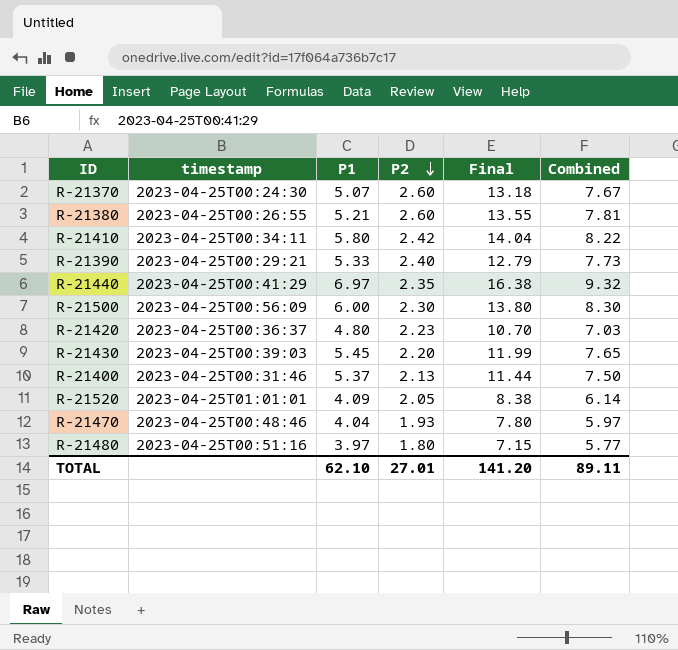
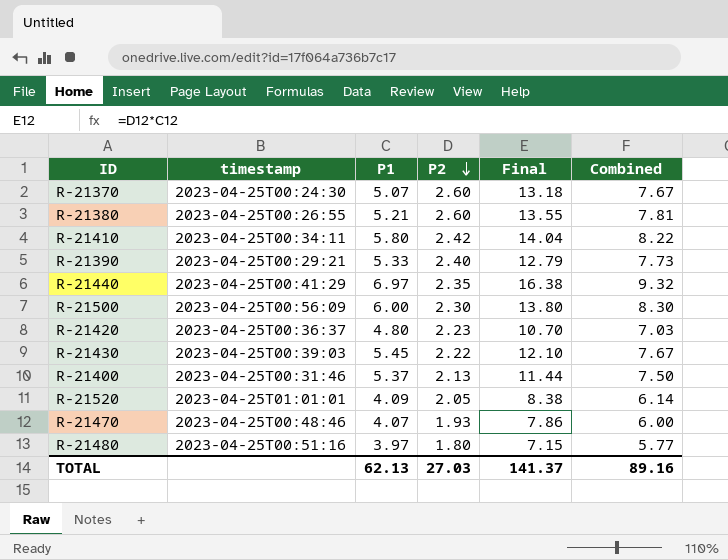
R-21430 | P2: 2.20 -> 2.22
R-21430 | Final: 11.99 -> 12.10
R-21430 | Combined: 7.65 -> 7.67
R-21470 | P1: 4.04 -> 4.07
R-21470 | Final: 7.80 -> 7.86
R-21470 | Combined: 5.97 -> 6.00
TOTAL | P1: 62.10 -> 62.13
TOTAL | P2: 27.01 -> 27.03
TOTAL | Final: 141.20 -> 141.37
TOTAL | Combined: 89.11 -> 89.16

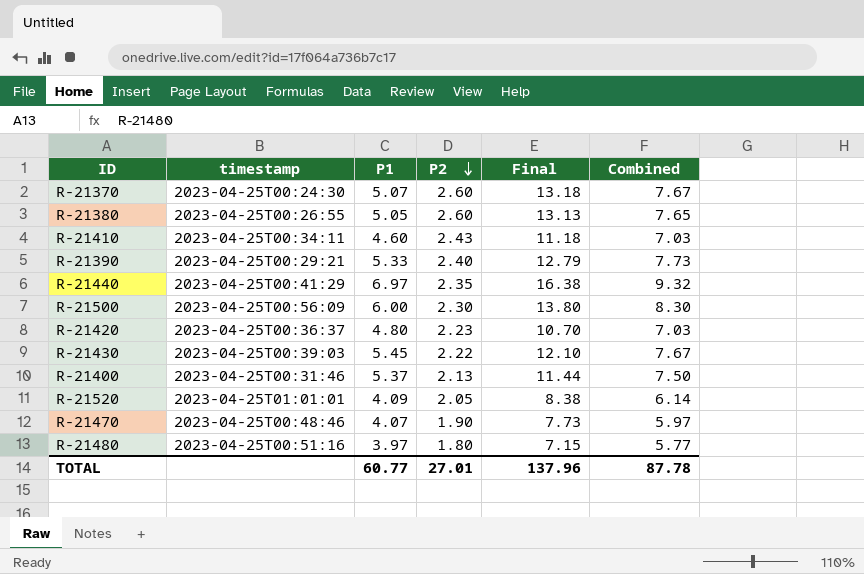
R-21380 | P1: 5.21 -> 5.05
R-21380 | Final: 13.55 -> 13.13
R-21380 | Combined: 7.81 -> 7.65
R-21410 | P1: 5.80 -> 4.60
R-21410 | P2: 2.42 -> 2.43
R-21410 | Final: 14.04 -> 11.18
R-21410 | Combined: 8.22 -> 7.03
R-21470 | P2: 1.93 -> 1.90
R-21470 | Final: 7.86 -> 7.73
R-21470 | Combined: 6.00 -> 5.97
TOTAL | P1: 62.13 -> 60.77
TOTAL | P2: 27.03 -> 27.01
TOTAL | Final: 141.37 -> 137.96
TOTAL | Combined: 89.16 -> 87.78

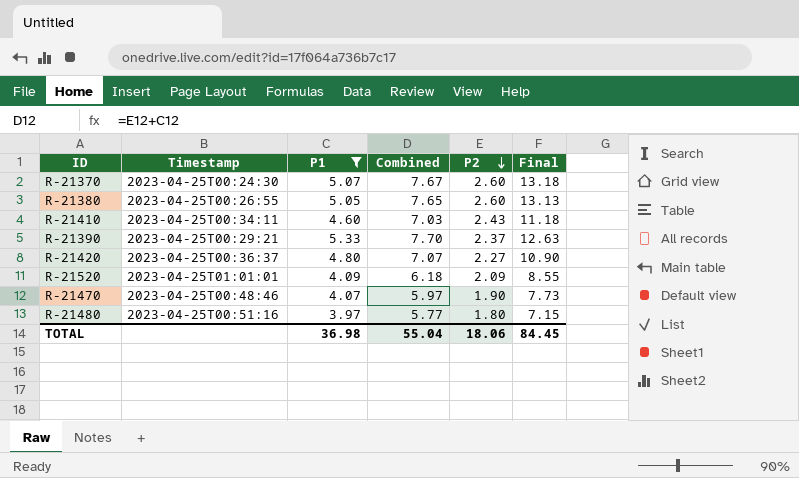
filter: none -> P1 <= 5.33
column name: timestamp -> Timestamp
column Combined | position: 6 -> 4
R-21390 | Combined: 7.73 -> 7.70
R-21390 | P2: 2.40 -> 2.37
R-21390 | Final: 12.79 -> 12.63
R-21420 | Combined: 7.03 -> 7.07
R-21420 | P2: 2.23 -> 2.27
R-21420 | Final: 10.70 -> 10.90
R-21520 | Combined: 6.14 -> 6.18
R-21520 | P2: 2.05 -> 2.09
R-21520 | Final: 8.38 -> 8.55
TOTAL | P1: 60.77 -> 36.98
TOTAL | Combined: 87.78 -> 55.04
TOTAL | P2: 27.01 -> 18.06
TOTAL | Final: 137.96 -> 84.45

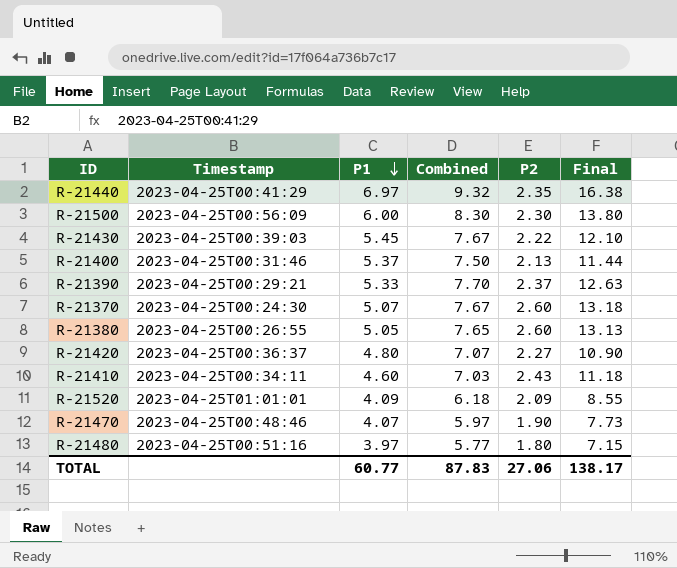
filter: P1 <= 5.33 -> none
row order: P2 descending -> P1 descending
TOTAL | P1: 36.98 -> 60.77
TOTAL | Combined: 55.04 -> 87.83
TOTAL | P2: 18.06 -> 27.06
TOTAL | Final: 84.45 -> 138.17

